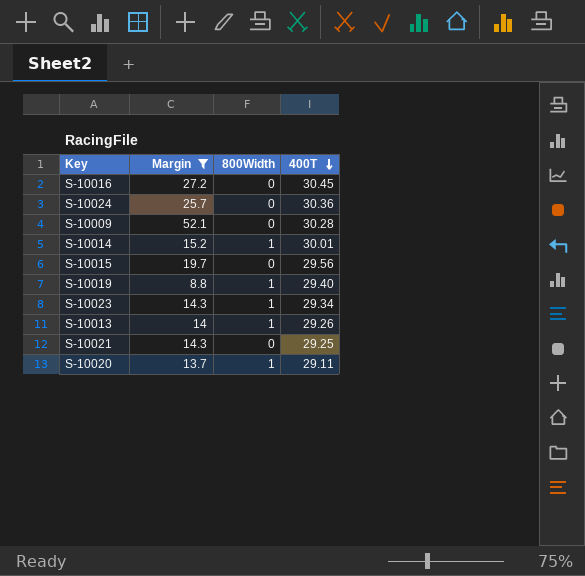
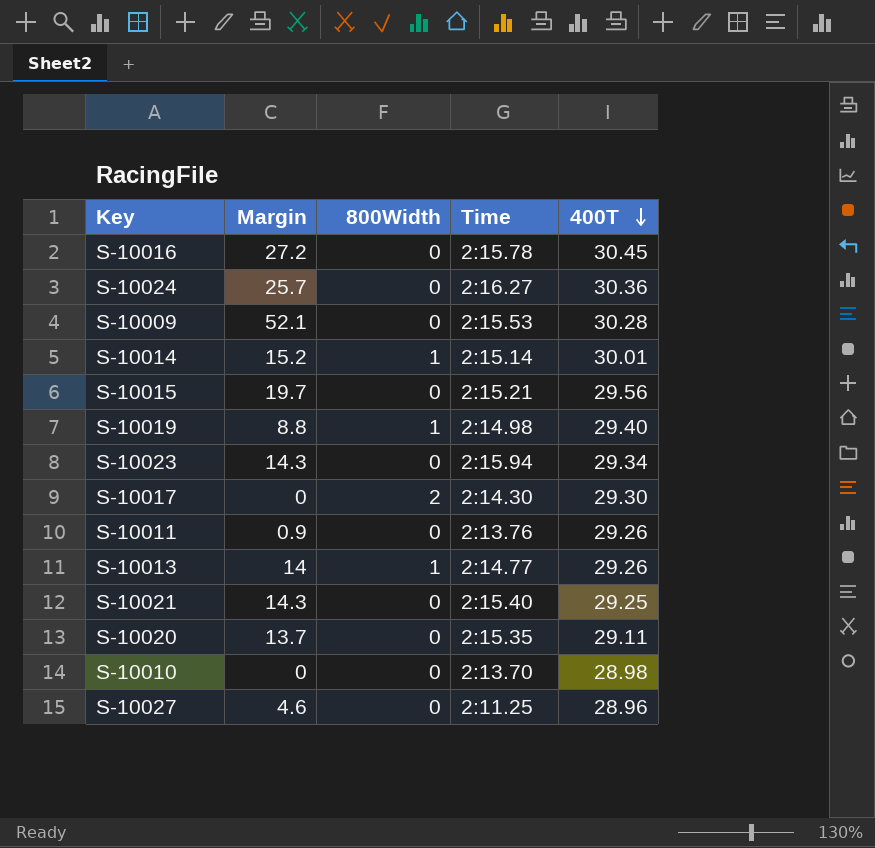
filter: Margin >= 8.8 -> none
column Time | position: none -> 4
S-10023 | 800Width: 1 -> 0
S-10020 | 800Width: 1 -> 0

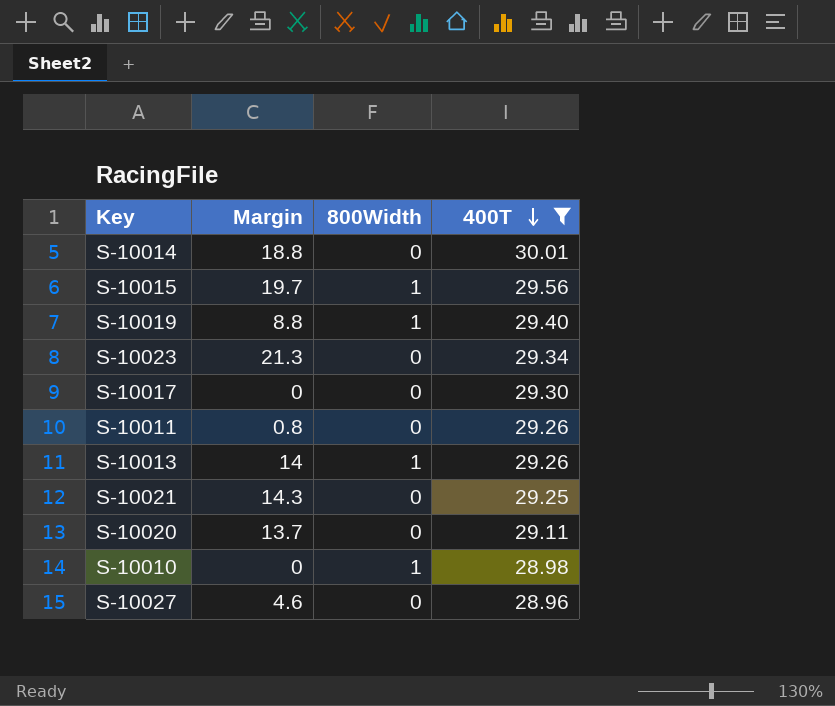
filter: none -> 400T <= 30.01
column Time | position: 4 -> none
S-10014 | Margin: 15.2 -> 18.8
S-10014 | 800Width: 1 -> 0
S-10015 | 800Width: 0 -> 1
S-10023 | Margin: 14.3 -> 21.3
S-10017 | 800Width: 2 -> 0
S-10011 | Margin: 0.9 -> 0.8
S-10010 | 800Width: 0 -> 1

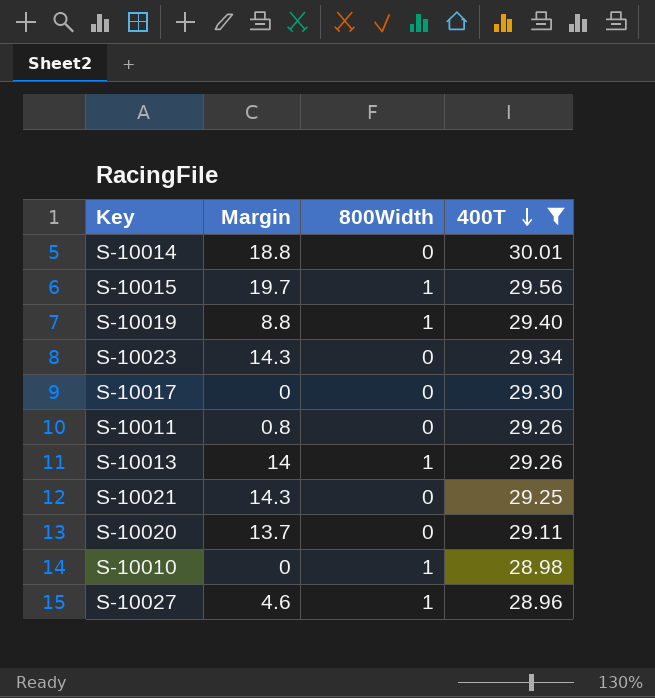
S-10023 | Margin: 21.3 -> 14.3
S-10027 | 800Width: 0 -> 1

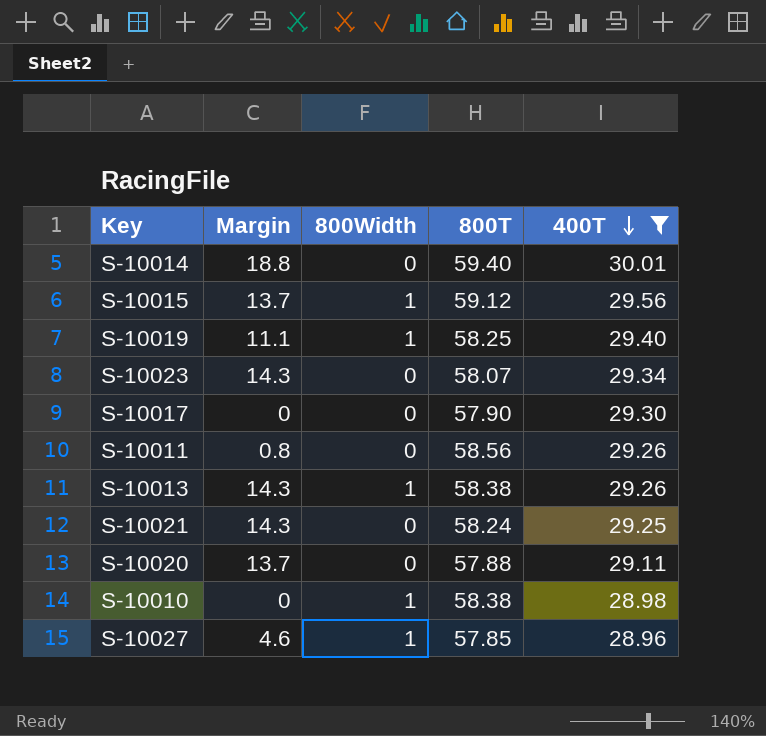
column 800T | position: none -> 4
S-10015 | Margin: 19.7 -> 13.7
S-10019 | Margin: 8.8 -> 11.1
S-10013 | Margin: 14 -> 14.3

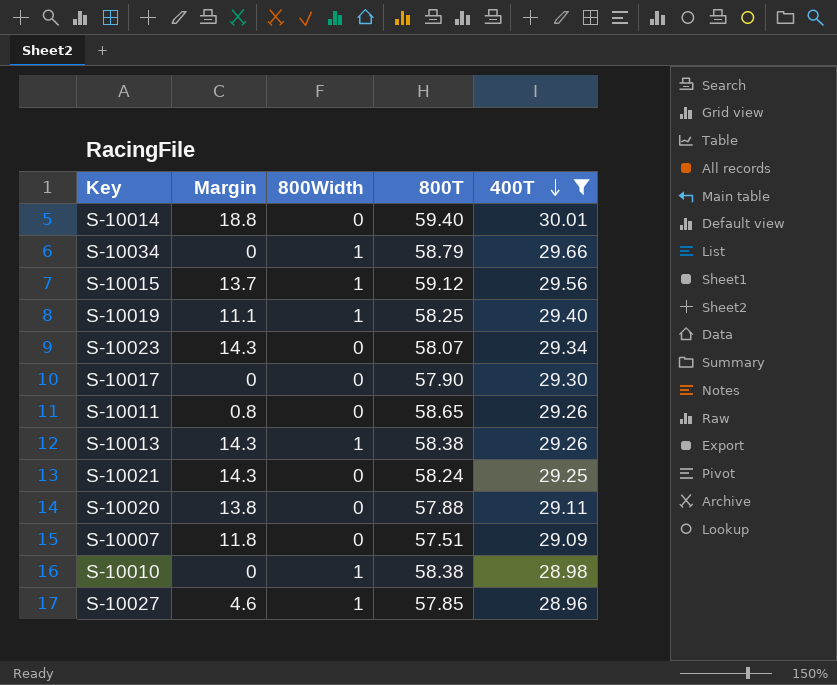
row S-10034: none -> 0 | 1 | 58.79 | 29.66
S-10011 | 800T: 58.56 -> 58.65
S-10020 | Margin: 13.7 -> 13.8
row S-10007: none -> 11.8 | 0 | 57.51 | 29.09

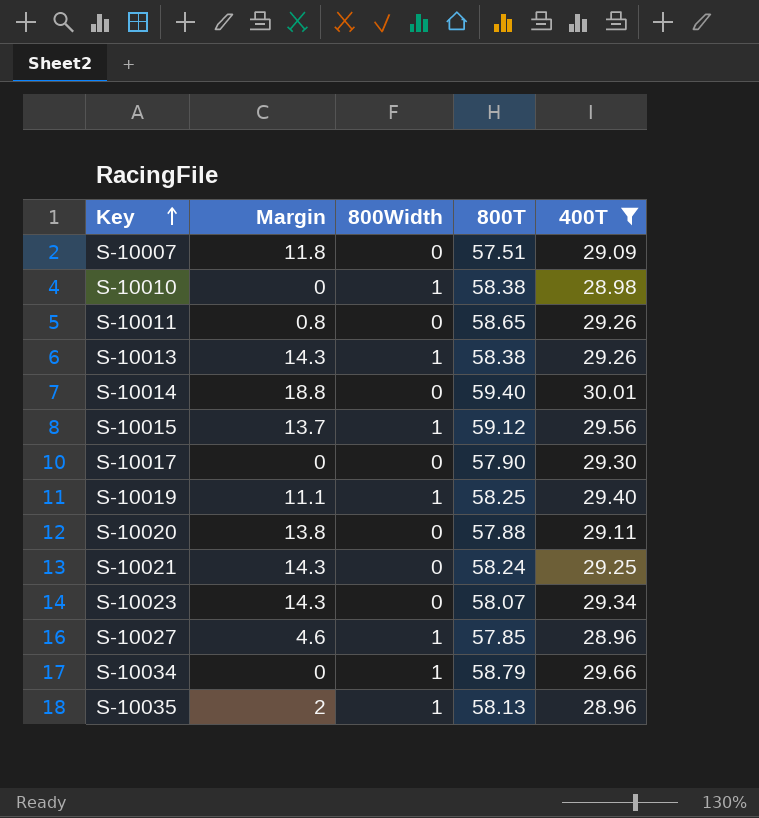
row order: 400T descending -> Key ascending
row S-10035: none -> 2 | 1 | 58.13 | 28.96

